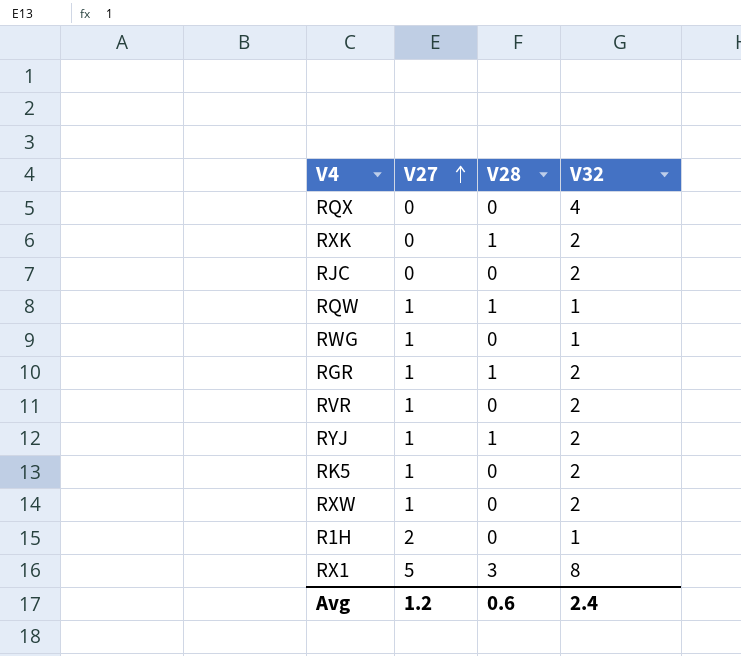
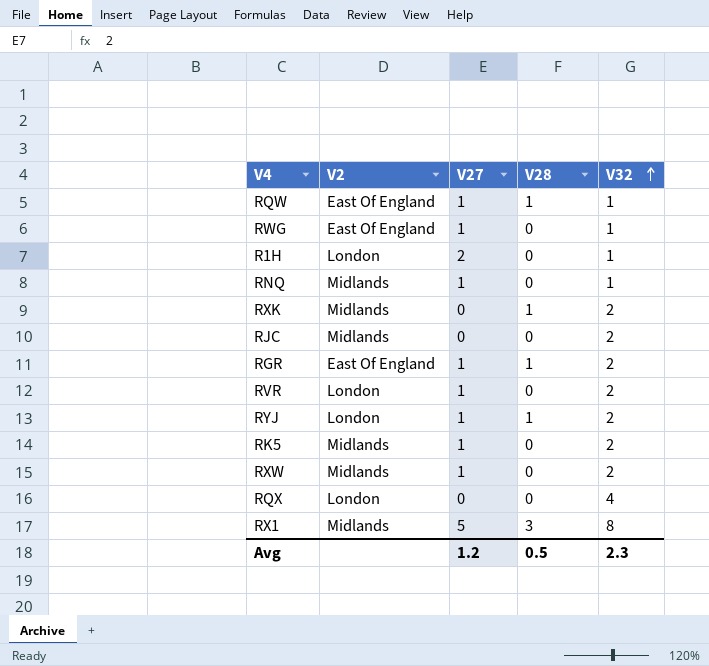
row order: V27 ascending -> V32 ascending
column V2 | position: none -> 2
row RNQ: none -> Midlands | 1 | 0 | 1
Avg | V28: 0.6 -> 0.5
Avg | V32: 2.4 -> 2.3

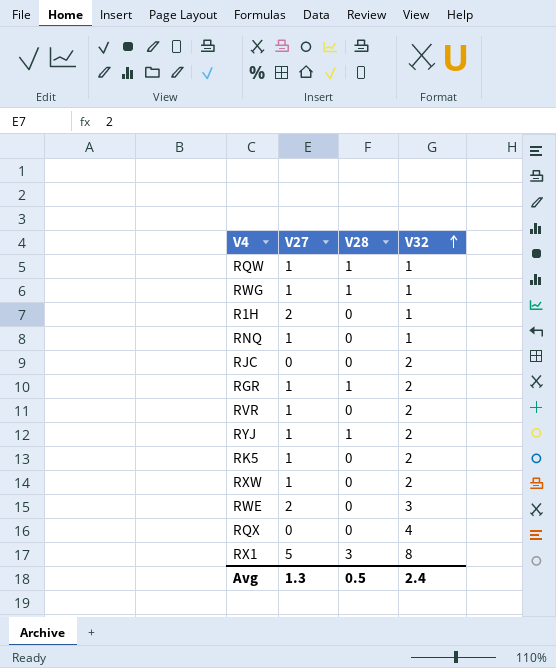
column V2 | position: 2 -> none
row RXK: Midlands | 0 | 1 | 2 -> none
RWG | V28: 0 -> 1
row RWE: none -> 2 | 0 | 3
Avg | V27: 1.2 -> 1.3
Avg | V32: 2.3 -> 2.4

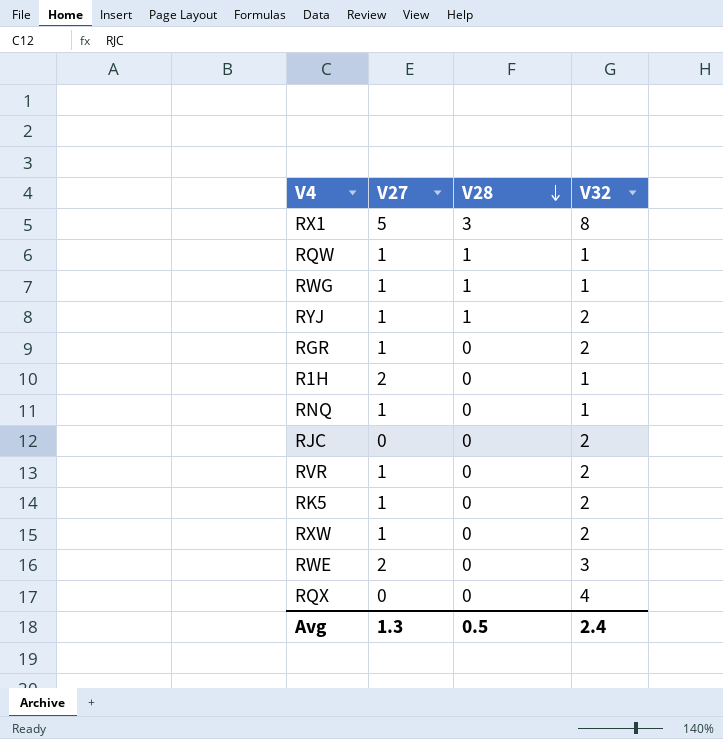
row order: V32 ascending -> V28 descending
RGR | V28: 1 -> 0

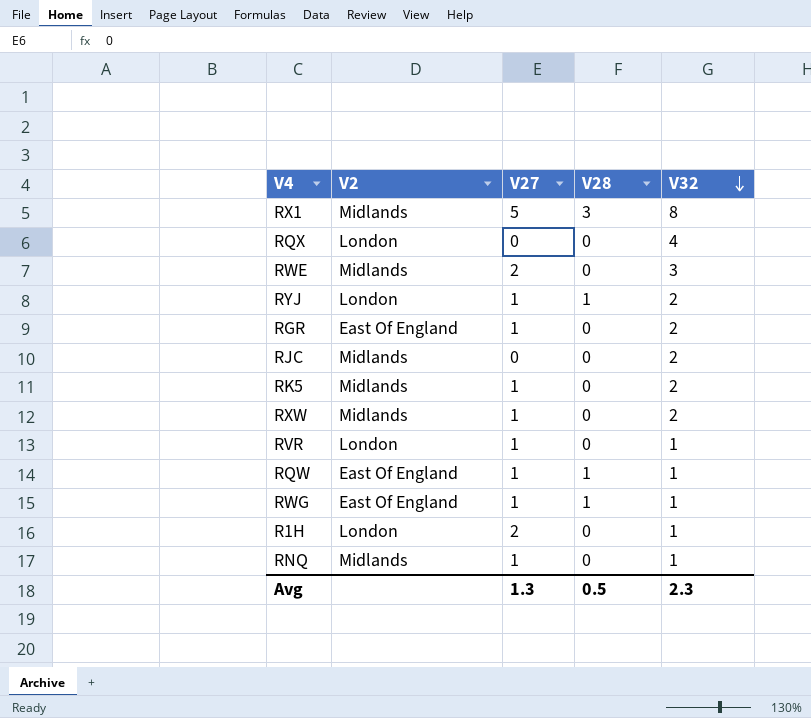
row order: V28 descending -> V32 descending
column V2 | position: none -> 2
RVR | V32: 2 -> 1
Avg | V32: 2.4 -> 2.3

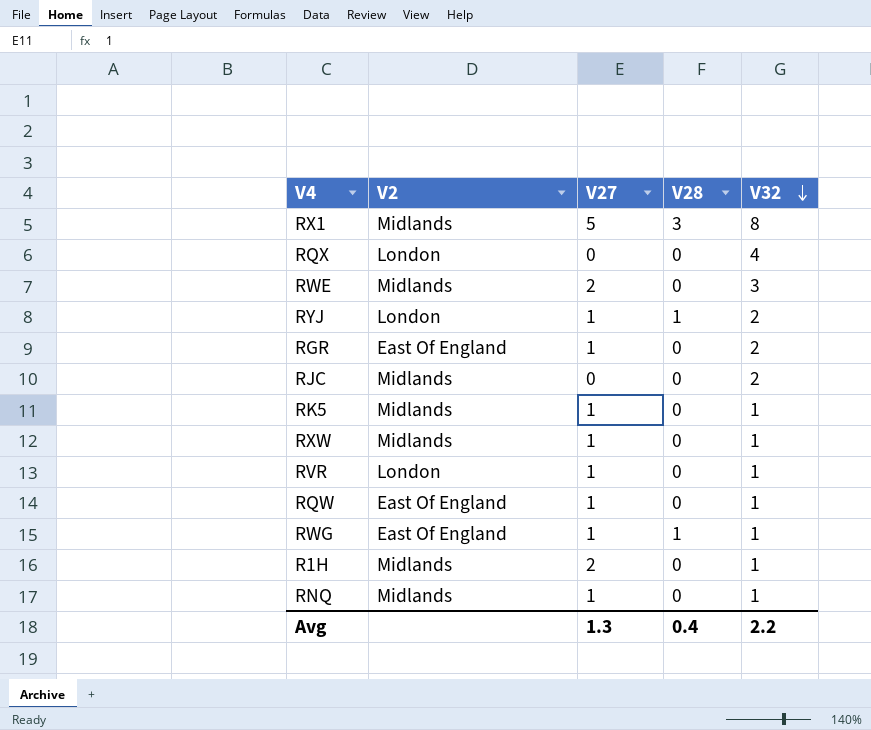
RK5 | V32: 2 -> 1
RXW | V32: 2 -> 1
RQW | V28: 1 -> 0
R1H | V2: London -> Midlands
Avg | V28: 0.5 -> 0.4
Avg | V32: 2.3 -> 2.2

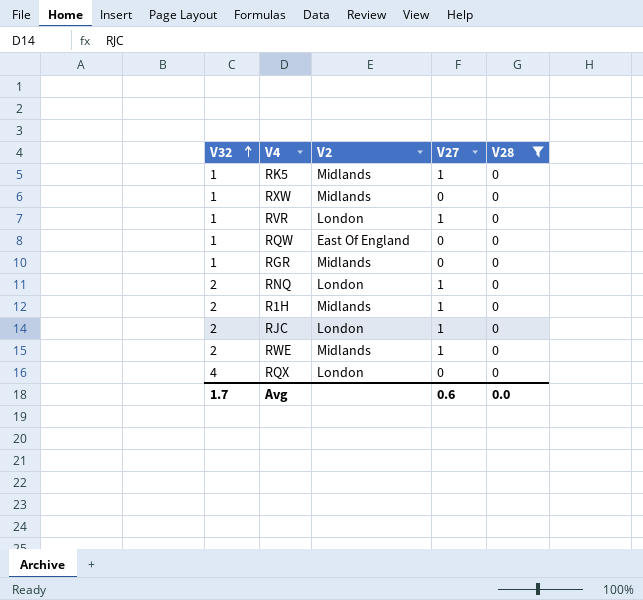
filter: none -> V28 = 0
row order: V32 descending -> V32 ascending
column V32 | position: 5 -> 1
RXW | V27: 1 -> 0
RQW | V27: 1 -> 0
RGR | V32: 2 -> 1
RGR | V2: East Of England -> Midlands
RGR | V27: 1 -> 0
RNQ | V32: 1 -> 2
RNQ | V2: Midlands -> London
R1H | V32: 1 -> 2
R1H | V27: 2 -> 1
RJC | V2: Midlands -> London
RJC | V27: 0 -> 1
RWE | V32: 3 -> 2
RWE | V27: 2 -> 1
Avg | V32: 2.2 -> 1.7
Avg | V27: 1.3 -> 0.6
Avg | V28: 0.4 -> 0.0

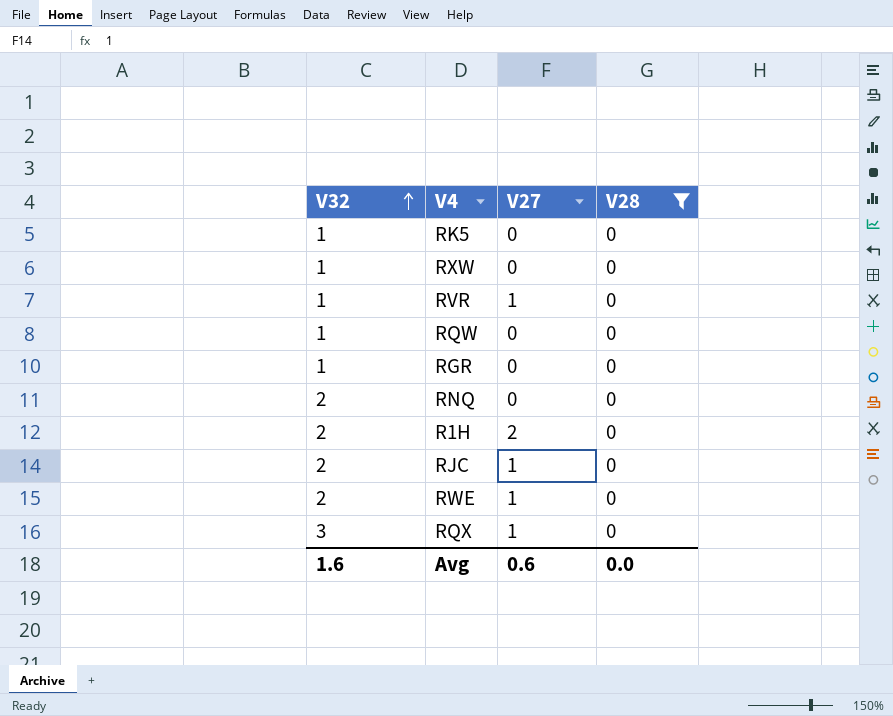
column V2 | position: 3 -> none
RK5 | V27: 1 -> 0
RNQ | V27: 1 -> 0
R1H | V27: 1 -> 2
RQX | V32: 4 -> 3
RQX | V27: 0 -> 1
Avg | V32: 1.7 -> 1.6

